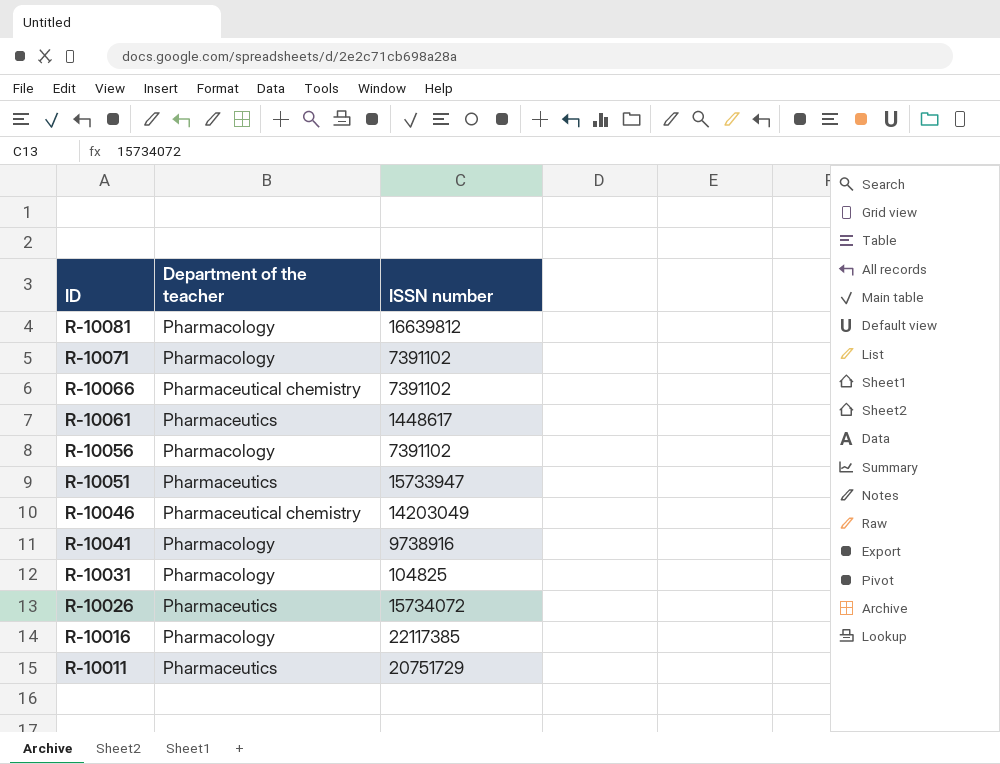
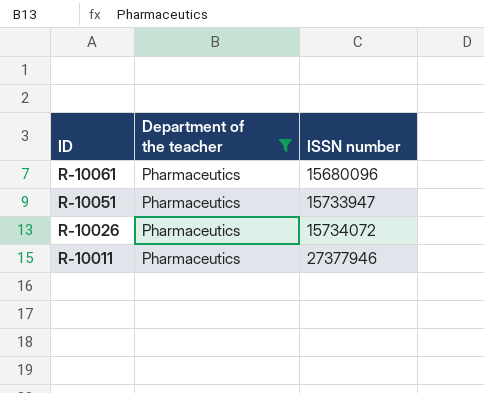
filter: none -> Department of the teacher = Pharmaceutics
R-10061 | ISSN number: 1448617 -> 15680096
R-10011 | ISSN number: 20751729 -> 27377946

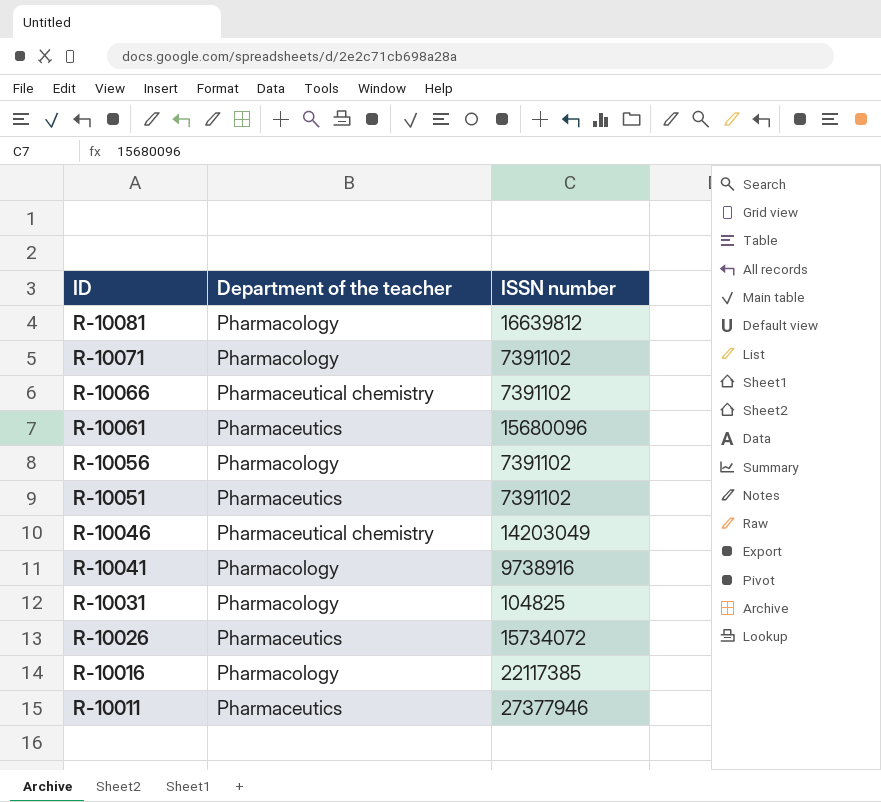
filter: Department of the teacher = Pharmaceutics -> none
R-10051 | ISSN number: 15733947 -> 7391102

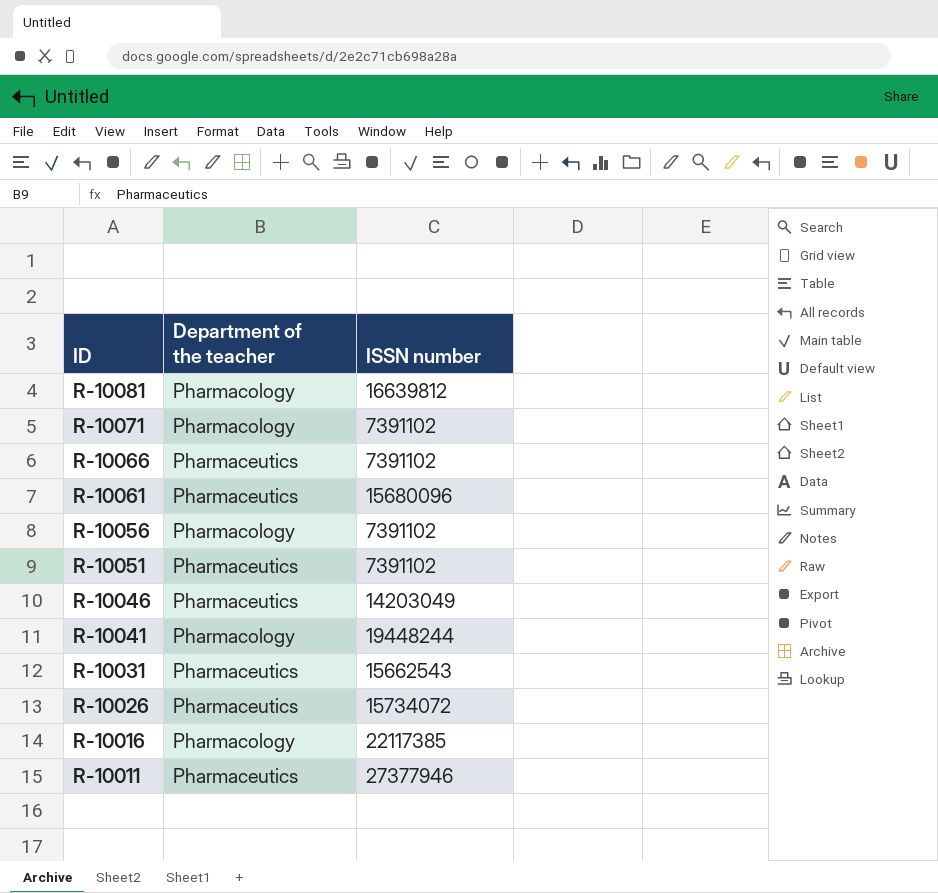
R-10066 | Department of the teacher: Pharmaceutical chemistry -> Pharmaceutics
R-10046 | Department of the teacher: Pharmaceutical chemistry -> Pharmaceutics
R-10041 | ISSN number: 9738916 -> 19448244
R-10031 | Department of the teacher: Pharmacology -> Pharmaceutics
R-10031 | ISSN number: 104825 -> 15662543

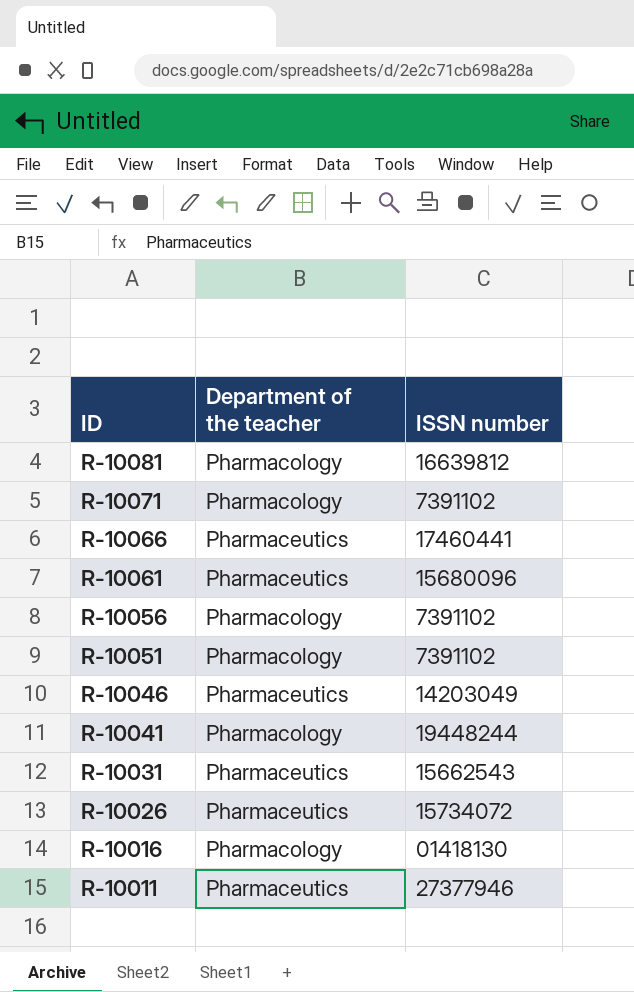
R-10066 | ISSN number: 7391102 -> 17460441
R-10051 | Department of the teacher: Pharmaceutics -> Pharmacology
R-10016 | ISSN number: 22117385 -> 01418130

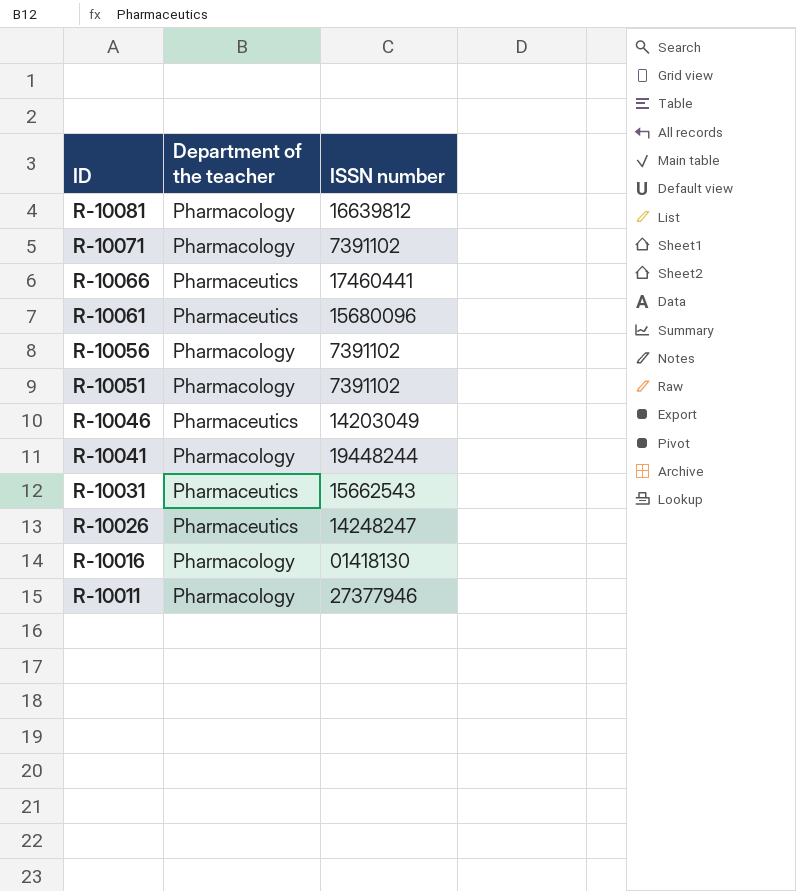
R-10026 | ISSN number: 15734072 -> 14248247
R-10011 | Department of the teacher: Pharmaceutics -> Pharmacology

